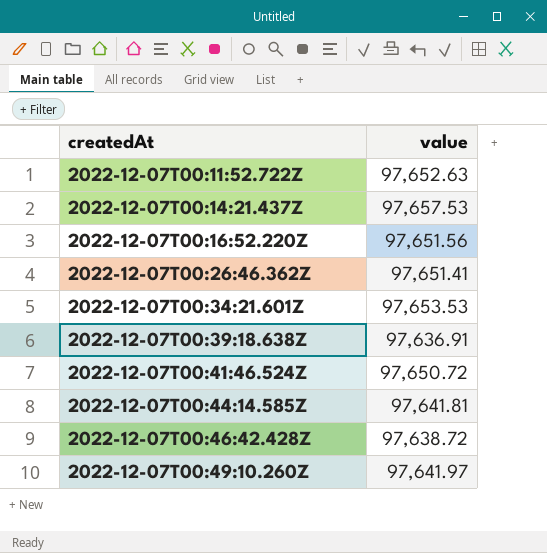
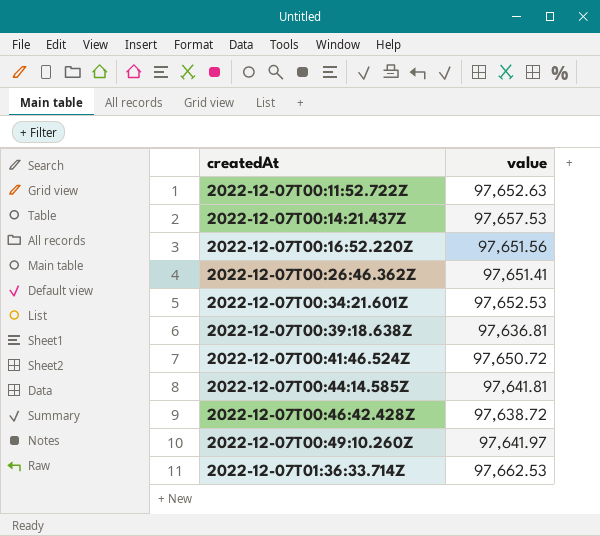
2022-12-07T00:34:21.601Z | value: 97,653.53 -> 97,652.53
2022-12-07T00:39:18.638Z | value: 97,636.91 -> 97,636.81
row 2022-12-07T01:36:33.714Z: none -> 97,662.53

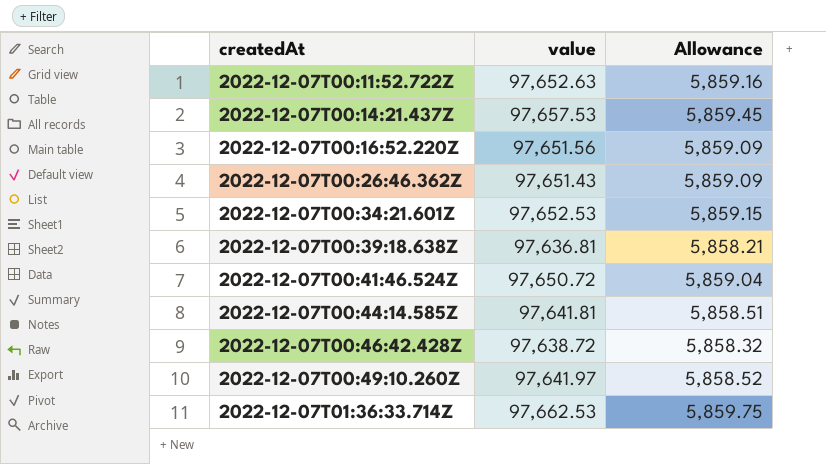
column Allowance | formula: none -> [value] * 0.06
2022-12-07T00:26:46.362Z | value: 97,651.41 -> 97,651.43

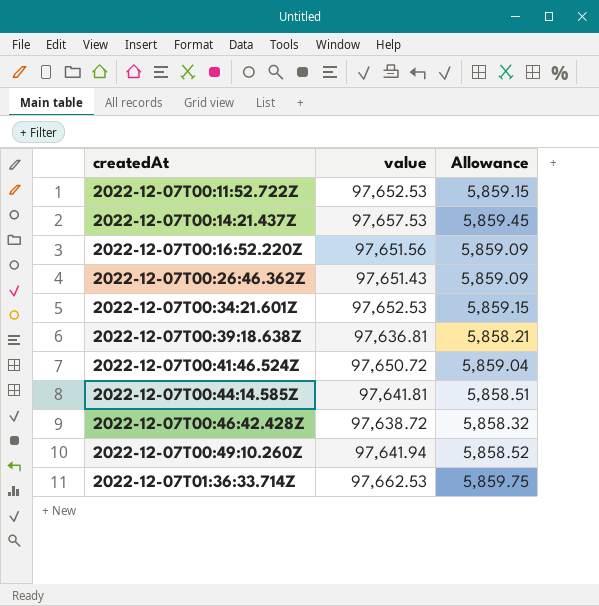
2022-12-07T00:11:52.722Z | value: 97,652.63 -> 97,652.53
2022-12-07T00:11:52.722Z | Allowance: 5,859.16 -> 5,859.15
2022-12-07T00:49:10.260Z | value: 97,641.97 -> 97,641.94

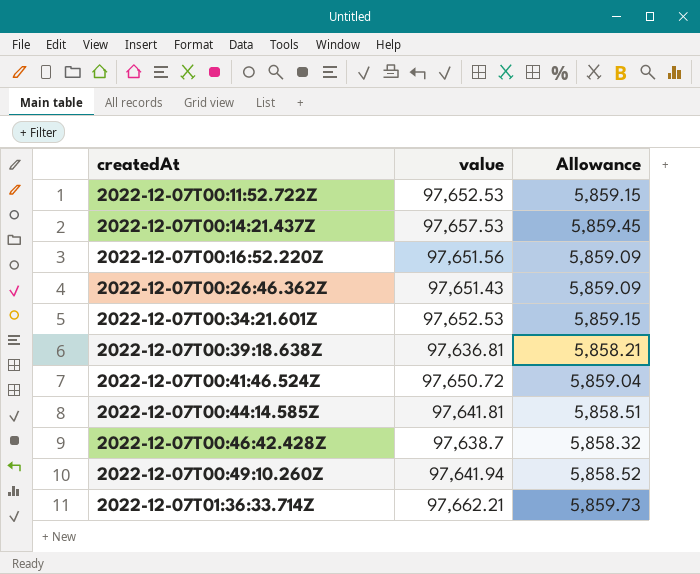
2022-12-07T00:46:42.428Z | value: 97,638.72 -> 97,638.7
2022-12-07T01:36:33.714Z | value: 97,662.53 -> 97,662.21
2022-12-07T01:36:33.714Z | Allowance: 5,859.75 -> 5,859.73

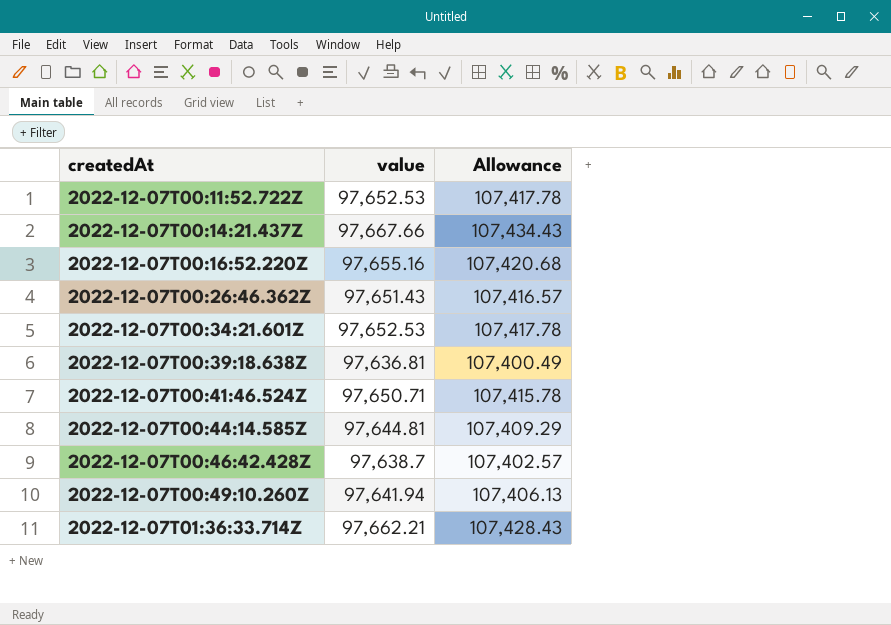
column Allowance | formula: [value] * 0.06 -> [value] * 1.1
2022-12-07T00:14:21.437Z | value: 97,657.53 -> 97,667.66
2022-12-07T00:16:52.220Z | value: 97,651.56 -> 97,655.16
2022-12-07T00:41:46.524Z | value: 97,650.72 -> 97,650.71
2022-12-07T00:44:14.585Z | value: 97,641.81 -> 97,644.81

